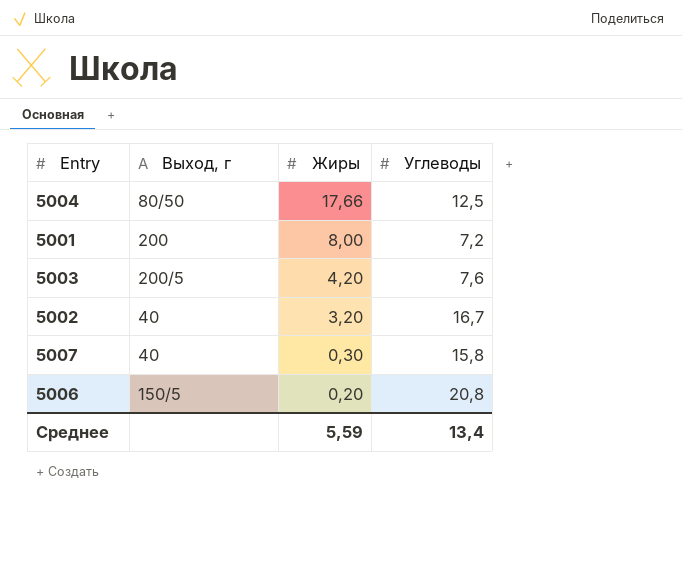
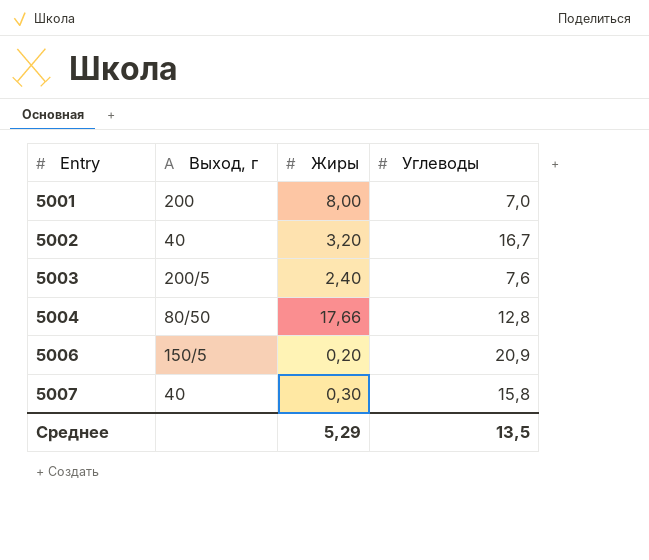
row order: Жиры descending -> Entry ascending
5001 | Углеводы: 7,2 -> 7,0
5003 | Жиры: 4,20 -> 2,40
5004 | Углеводы: 12,5 -> 12,8
5006 | Углеводы: 20,8 -> 20,9
Среднее | Жиры: 5,59 -> 5,29
Среднее | Углеводы: 13,4 -> 13,5

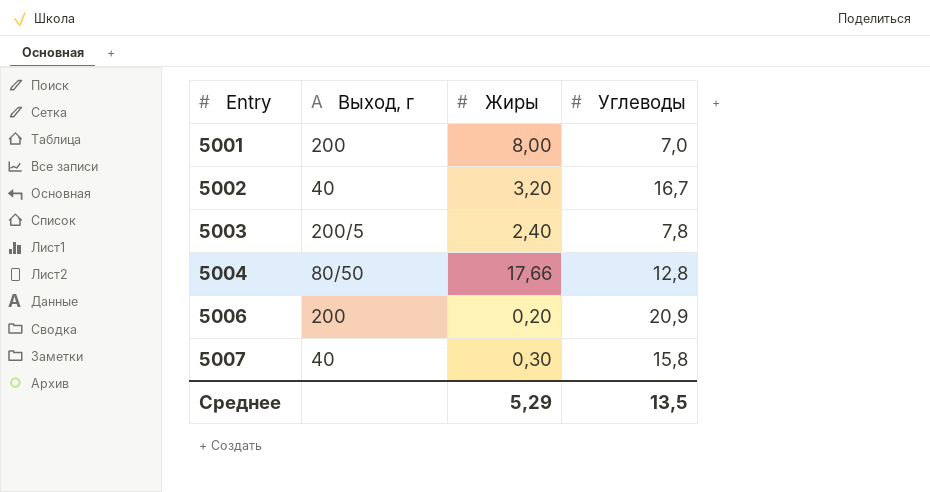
5003 | Углеводы: 7,6 -> 7,8
5006 | Выход, г: 150/5 -> 200

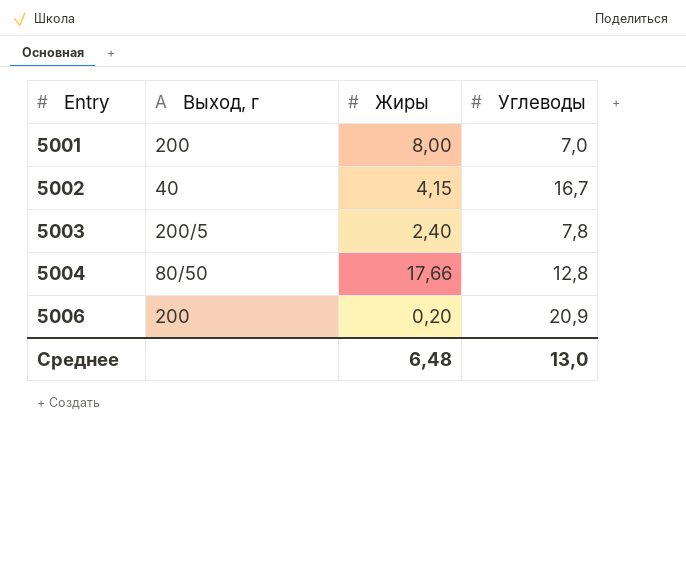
row 5007: 40 | 0,30 | 15,8 -> none
5002 | Жиры: 3,20 -> 4,15
Среднее | Жиры: 5,29 -> 6,48
Среднее | Углеводы: 13,5 -> 13,0

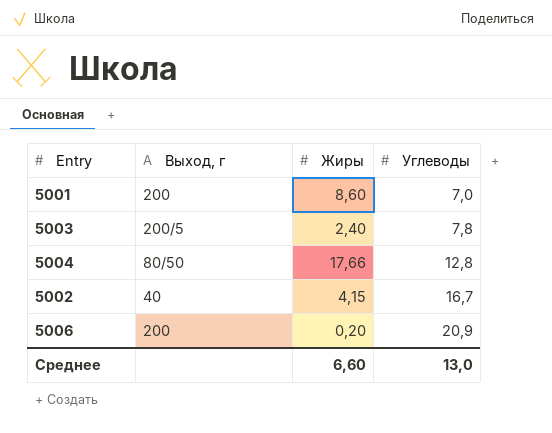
row order: Entry ascending -> Углеводы ascending
5001 | Жиры: 8,00 -> 8,60
Среднее | Жиры: 6,48 -> 6,60

